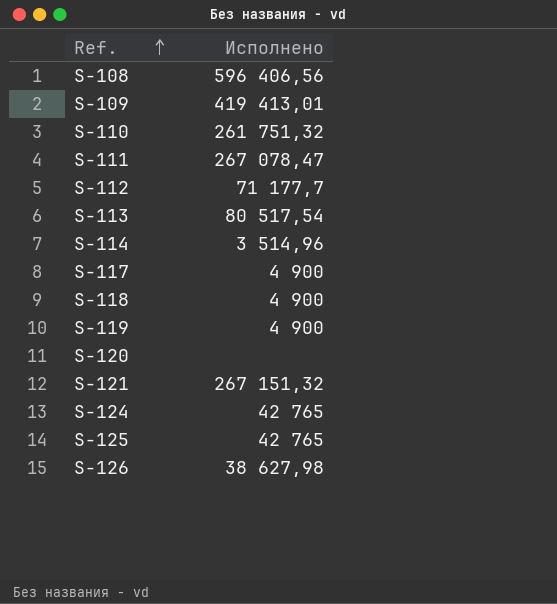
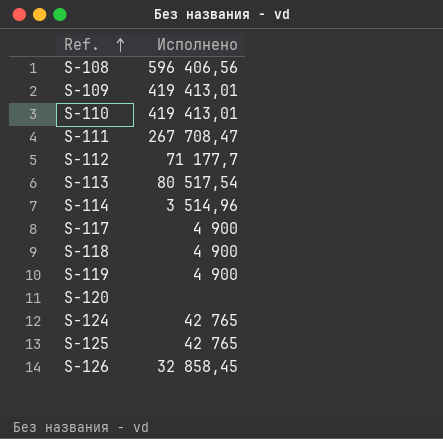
row S-121: 267 151,32 -> none
S-110 | Исполнено: 261 751,32 -> 419 413,01
S-111 | Исполнено: 267 078,47 -> 267 708,47
S-126 | Исполнено: 38 627,98 -> 32 858,45

